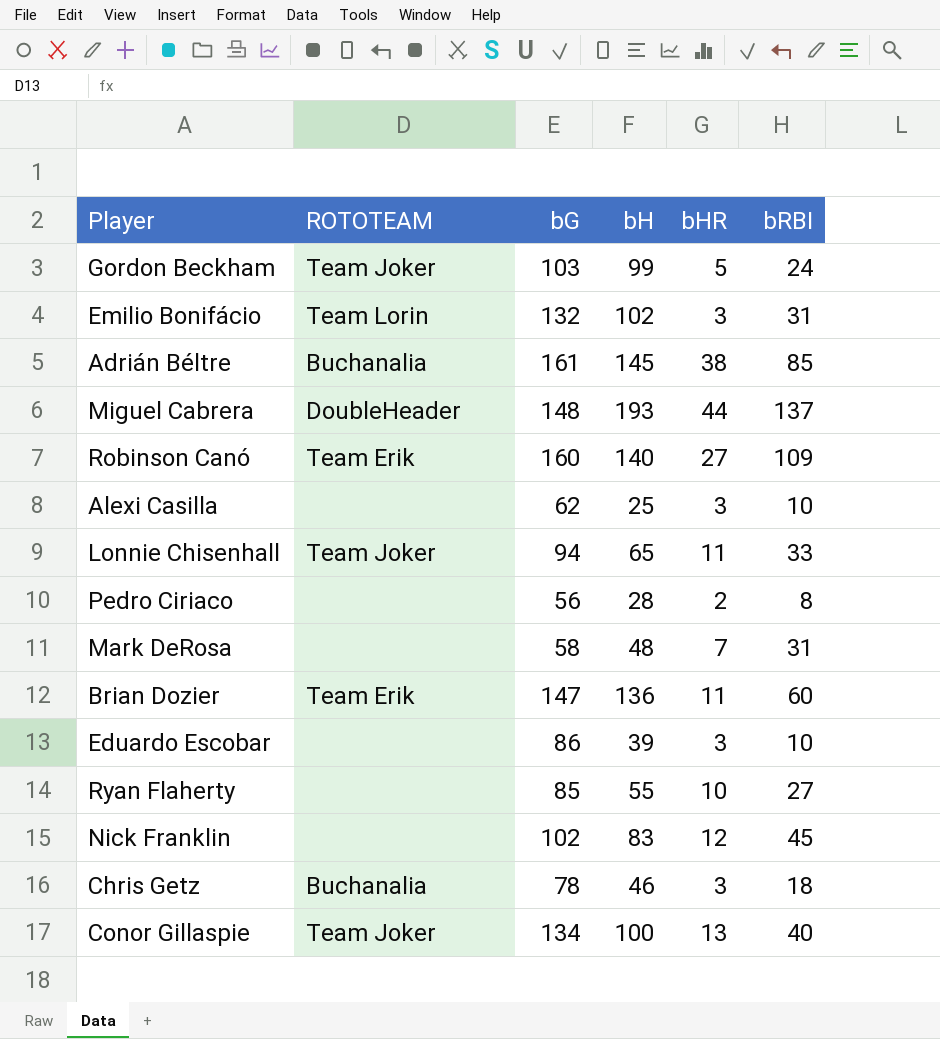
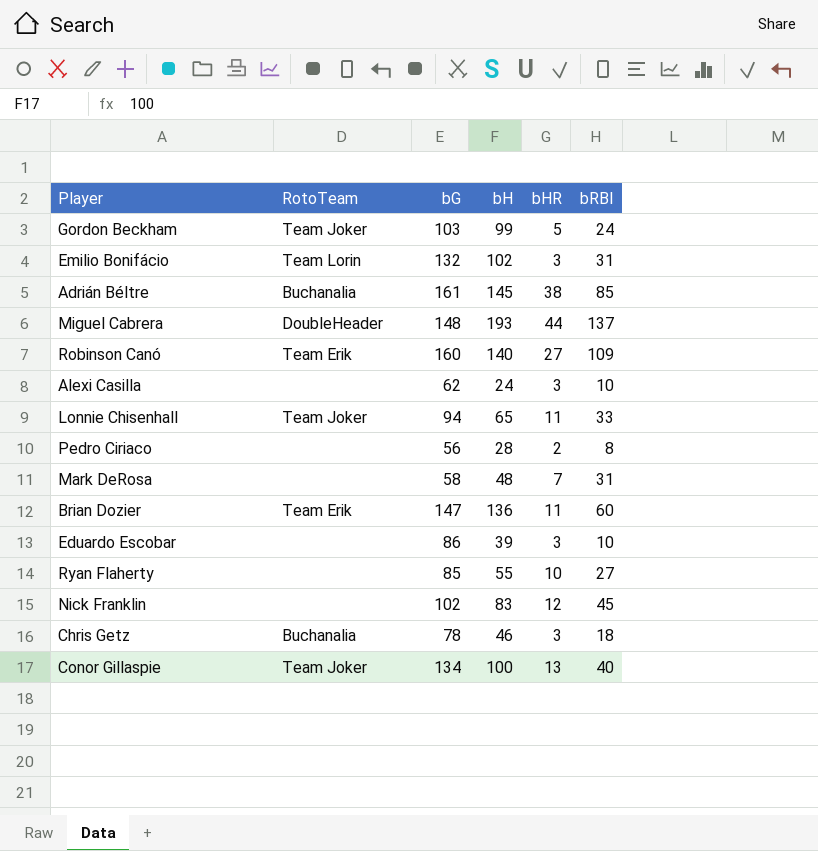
column name: ROTOTEAM -> RotoTeam
Alexi Casilla | bH: 25 -> 24

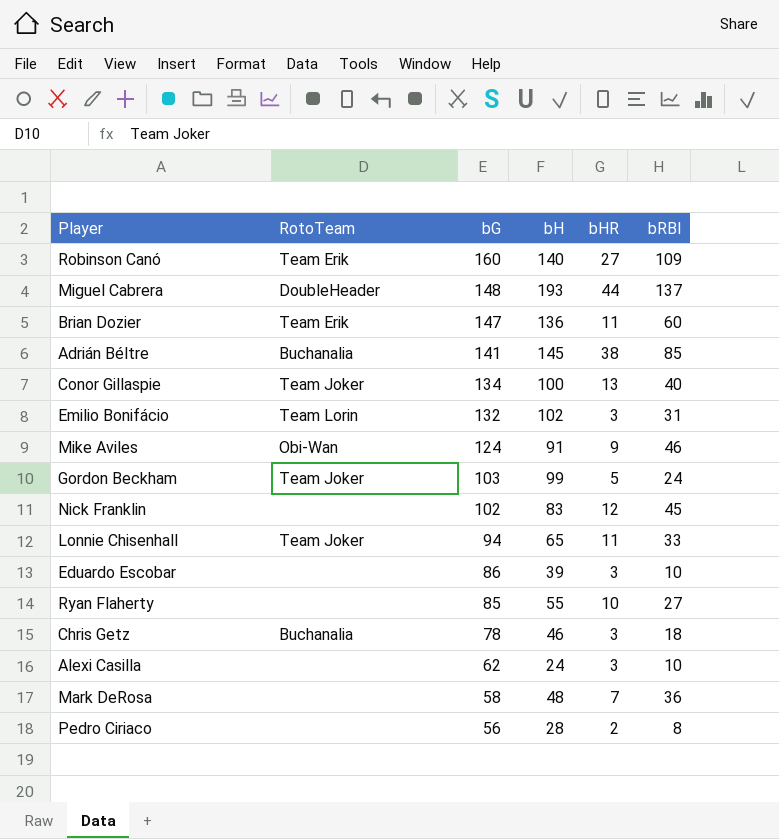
row order: none -> bG descending
Adrián Béltre | bG: 161 -> 141
row Mike Aviles: none -> Obi-Wan | 124 | 91 | 9 | 46
Mark DeRosa | bRBI: 31 -> 36

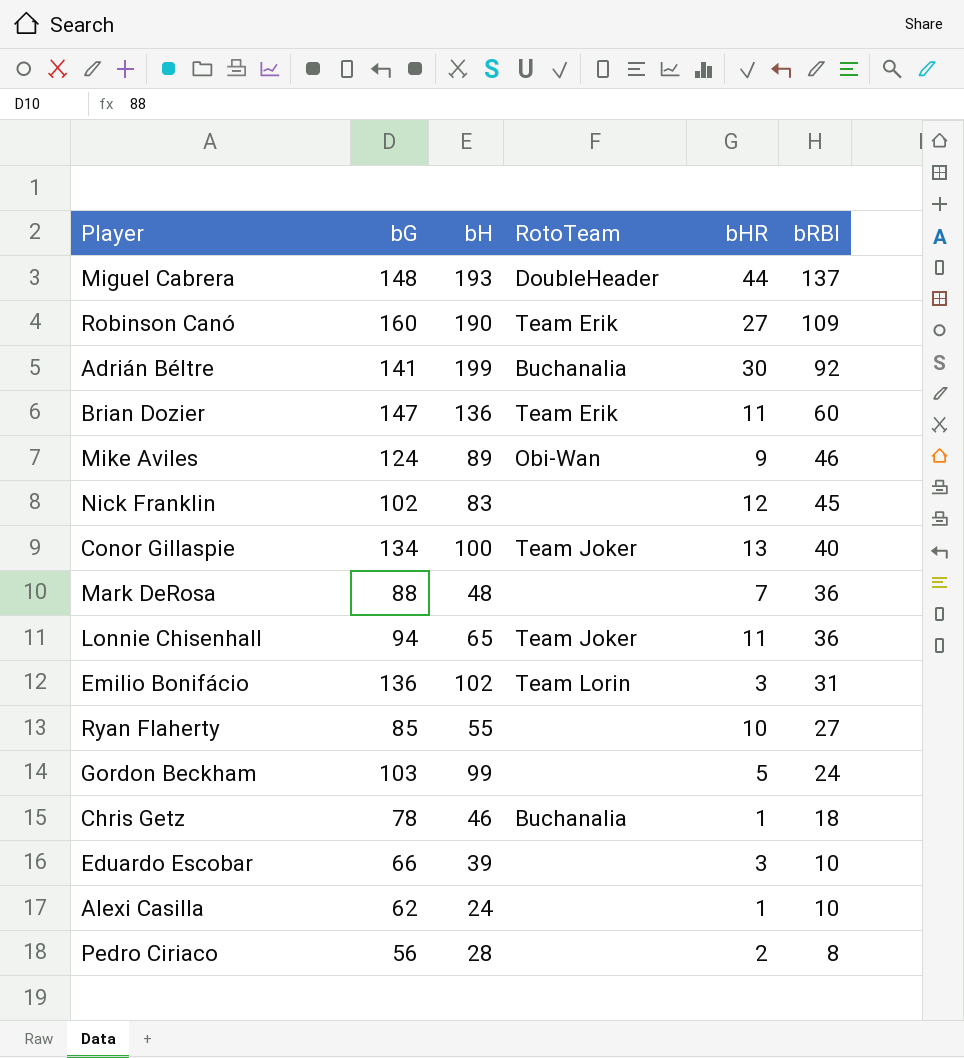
row order: bG descending -> bRBI descending
column RotoTeam | position: 2 -> 4
Robinson Canó | bH: 140 -> 190
Adrián Béltre | bH: 145 -> 199
Adrián Béltre | bHR: 38 -> 30
Adrián Béltre | bRBI: 85 -> 92
Mike Aviles | bH: 91 -> 89
Mark DeRosa | bG: 58 -> 88
Lonnie Chisenhall | bRBI: 33 -> 36
Emilio Bonifácio | bG: 132 -> 136
Gordon Beckham | RotoTeam: Team Joker -> none
Chris Getz | bHR: 3 -> 1
Eduardo Escobar | bG: 86 -> 66
Alexi Casilla | bHR: 3 -> 1

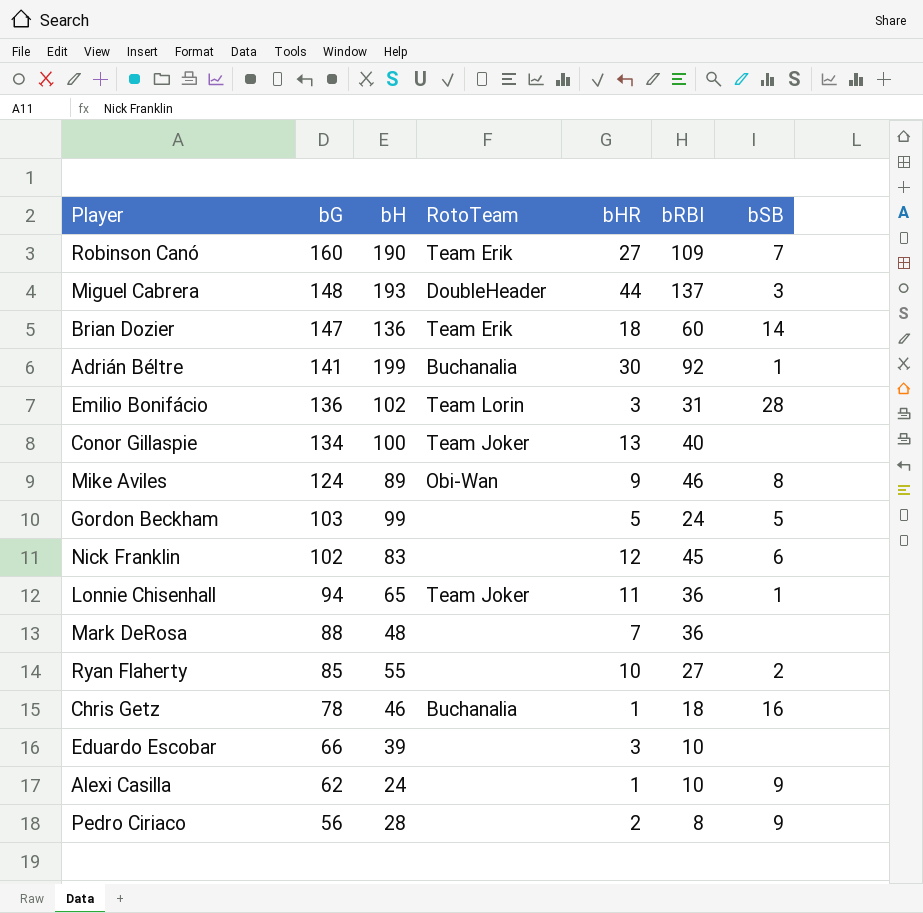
row order: bRBI descending -> bG descending
column bSB | position: none -> 7
Brian Dozier | bHR: 11 -> 18

